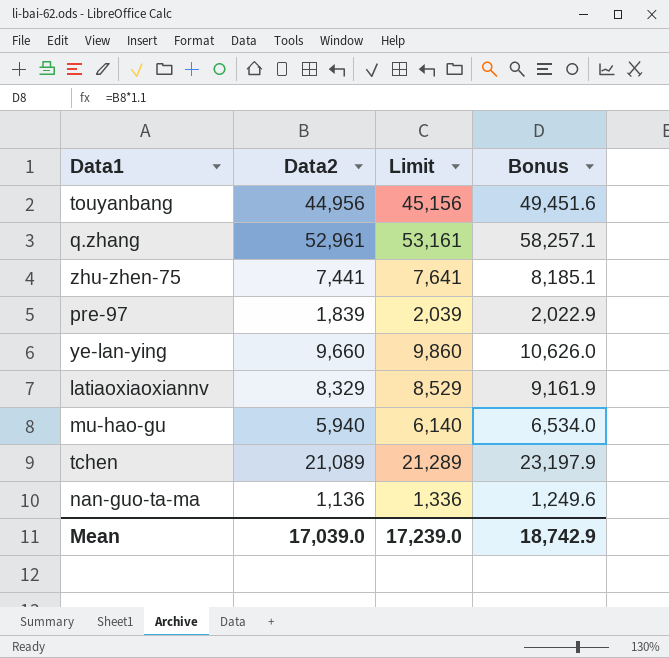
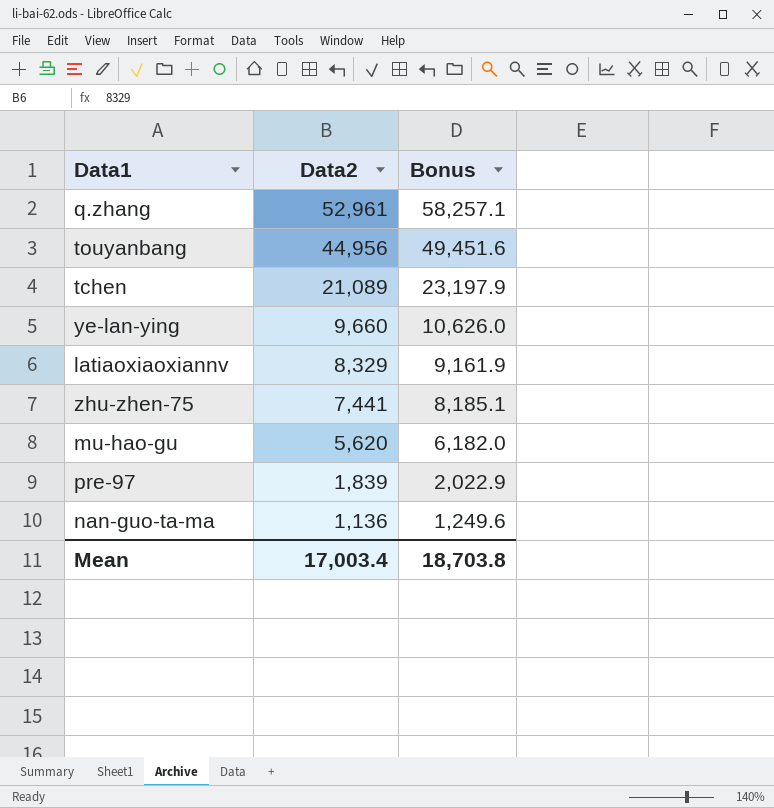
row order: none -> Data2 descending
column Limit | formula: [Data2] + 200 -> none
mu-hao-gu | Data2: 5,940 -> 5,620
mu-hao-gu | Bonus: 6,534.0 -> 6,182.0
Mean | Data2: 17,039.0 -> 17,003.4
Mean | Bonus: 18,742.9 -> 18,703.8

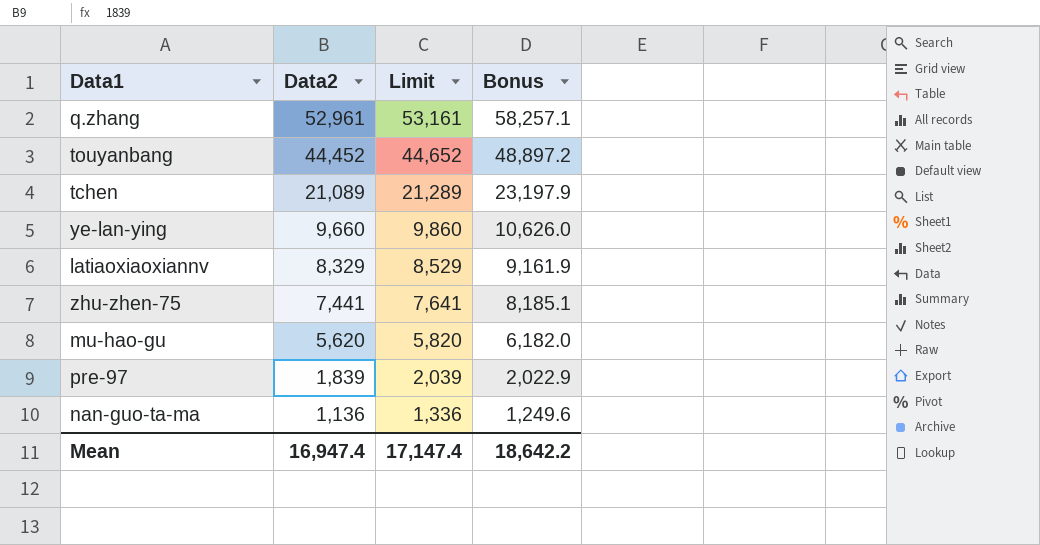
column Limit | formula: none -> [Data2] + 200
touyanbang | Data2: 44,956 -> 44,452
touyanbang | Bonus: 49,451.6 -> 48,897.2
Mean | Data2: 17,003.4 -> 16,947.4
Mean | Bonus: 18,703.8 -> 18,642.2

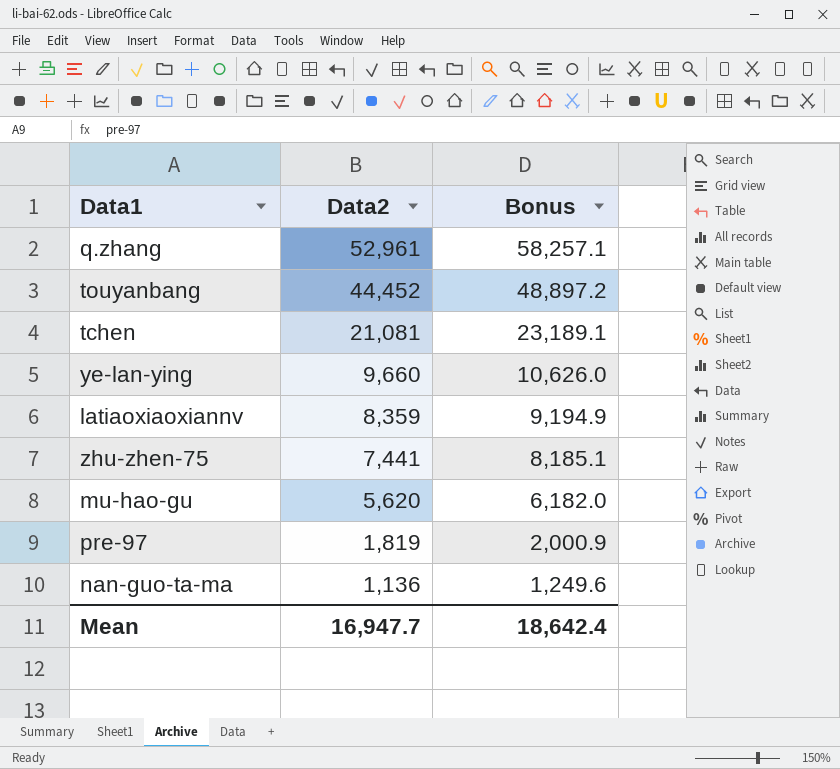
column Limit | formula: [Data2] + 200 -> none
tchen | Data2: 21,089 -> 21,081
tchen | Bonus: 23,197.9 -> 23,189.1
latiaoxiaoxiannv | Data2: 8,329 -> 8,359
latiaoxiaoxiannv | Bonus: 9,161.9 -> 9,194.9
pre-97 | Data2: 1,839 -> 1,819
pre-97 | Bonus: 2,022.9 -> 2,000.9
Mean | Data2: 16,947.4 -> 16,947.7
Mean | Bonus: 18,642.2 -> 18,642.4

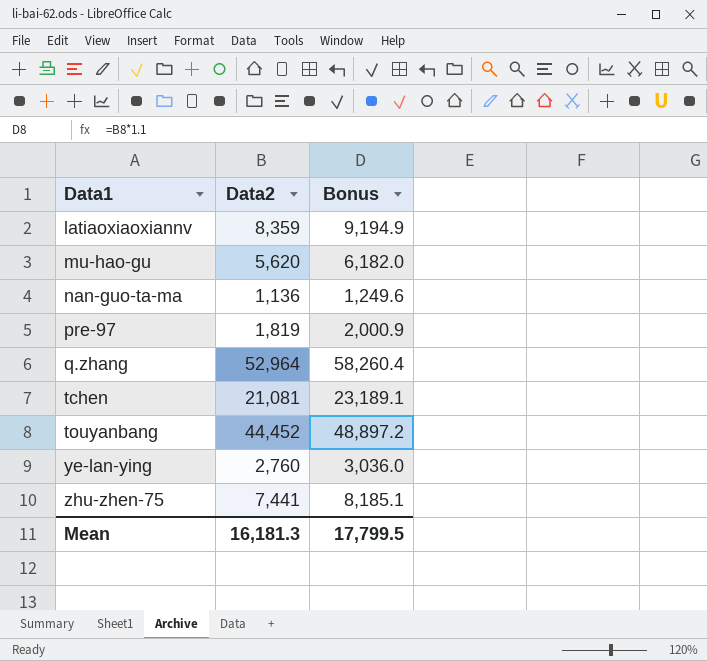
row order: Data2 descending -> Data1 ascending
q.zhang | Data2: 52,961 -> 52,964
q.zhang | Bonus: 58,257.1 -> 58,260.4
ye-lan-ying | Data2: 9,660 -> 2,760
ye-lan-ying | Bonus: 10,626.0 -> 3,036.0
Mean | Data2: 16,947.7 -> 16,181.3
Mean | Bonus: 18,642.4 -> 17,799.5

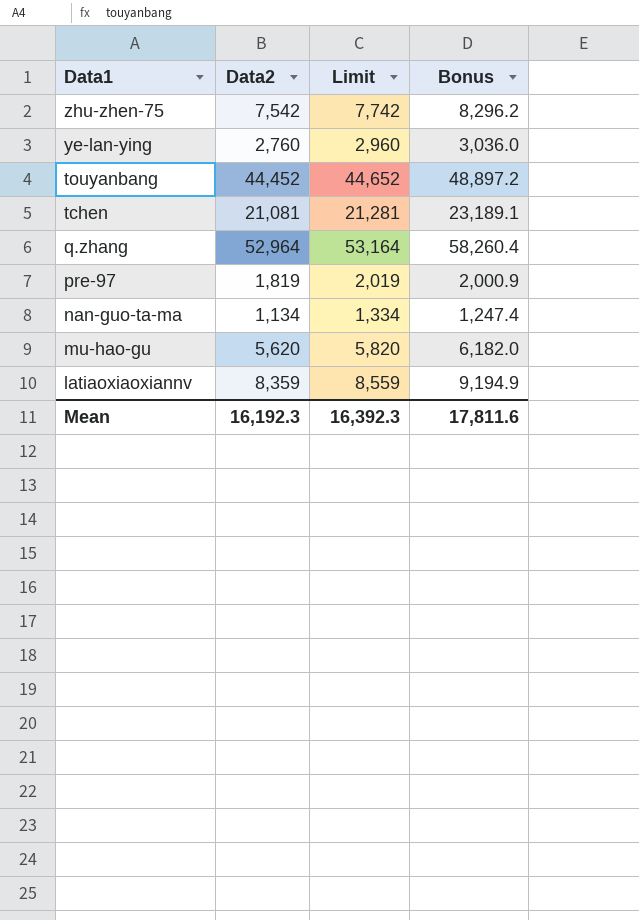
row order: Data1 ascending -> Data1 descending
column Limit | formula: none -> [Data2] + 200
zhu-zhen-75 | Data2: 7,441 -> 7,542
zhu-zhen-75 | Bonus: 8,185.1 -> 8,296.2
nan-guo-ta-ma | Data2: 1,136 -> 1,134
nan-guo-ta-ma | Bonus: 1,249.6 -> 1,247.4
Mean | Data2: 16,181.3 -> 16,192.3
Mean | Bonus: 17,799.5 -> 17,811.6

